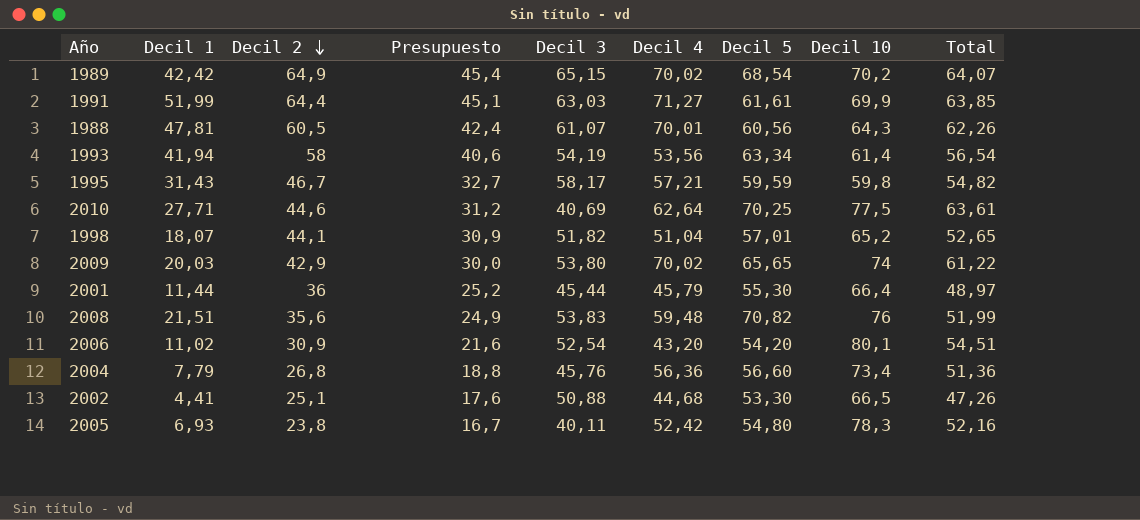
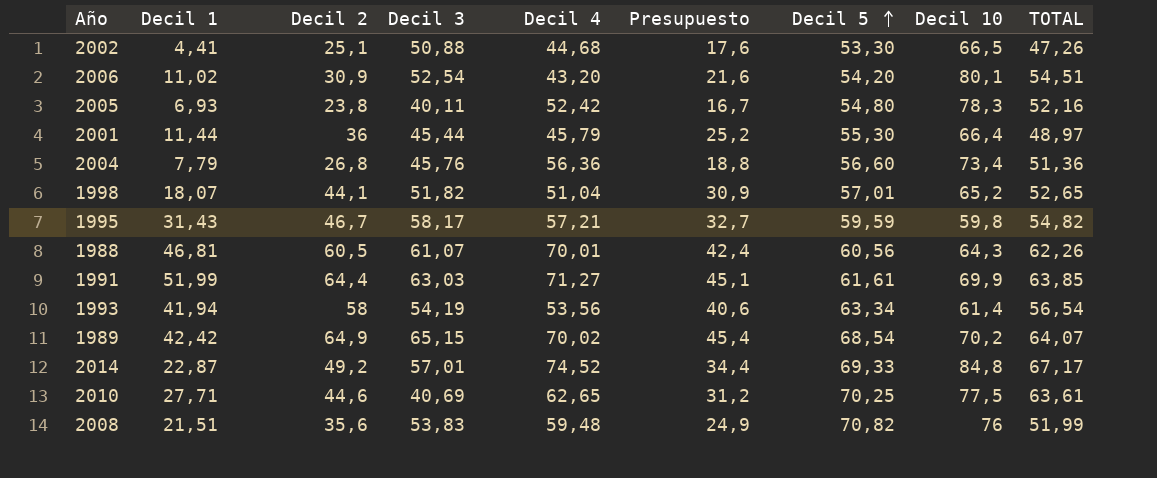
row order: Decil 2 descending -> Decil 5 ascending
column Presupuesto | position: 4 -> 6
column name: Total -> TOTAL
row 2009: 20,03 | 42,9 | 30,0 | 53,80 | 70,02 | 65,65 | 74 | 61,22 -> none
1988 | Decil 1: 47,81 -> 46,81
row 2014: none -> 22,87 | 49,2 | 57,01 | 74,52 | 34,4 | 69,33 | 84,8 | 67,17
2010 | Decil 4: 62,64 -> 62,65

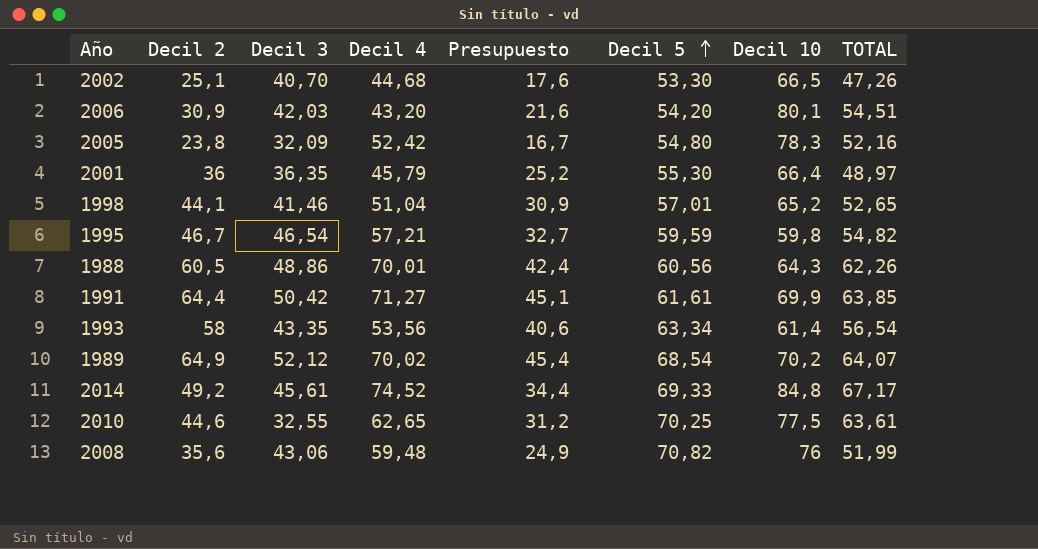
column Decil 1 | position: 2 -> none
row 2004: 7,79 | 26,8 | 45,76 | 56,36 | 18,8 | 56,60 | 73,4 | 51,36 -> none
2002 | Decil 3: 50,88 -> 40,70
2006 | Decil 3: 52,54 -> 42,03
2005 | Decil 3: 40,11 -> 32,09
2001 | Decil 3: 45,44 -> 36,35
1998 | Decil 3: 51,82 -> 41,46
1995 | Decil 3: 58,17 -> 46,54
1988 | Decil 3: 61,07 -> 48,86
1991 | Decil 3: 63,03 -> 50,42
1993 | Decil 3: 54,19 -> 43,35
1989 | Decil 3: 65,15 -> 52,12
2014 | Decil 3: 57,01 -> 45,61
2010 | Decil 3: 40,69 -> 32,55
2008 | Decil 3: 53,83 -> 43,06

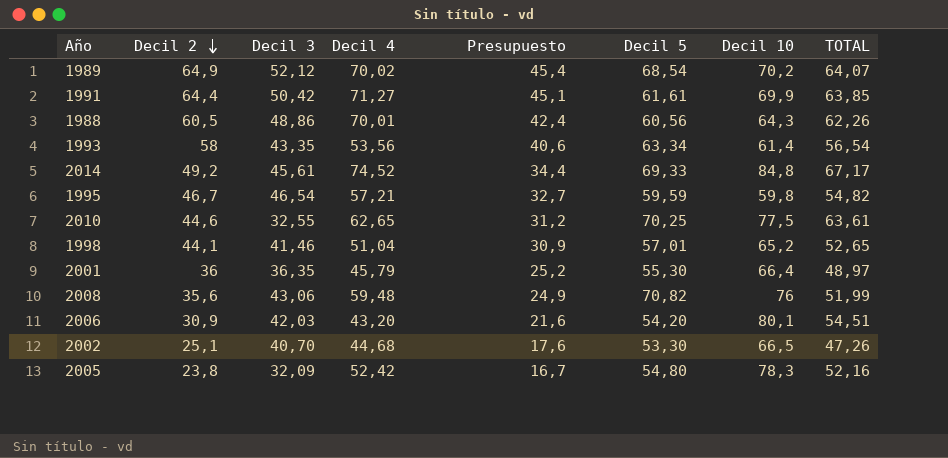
row order: Decil 5 ascending -> Decil 2 descending

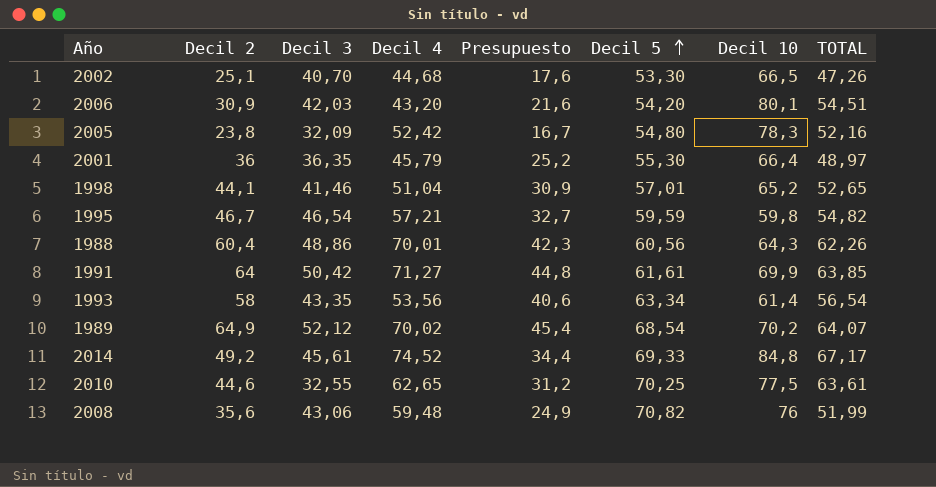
row order: Decil 2 descending -> Decil 5 ascending
1988 | Decil 2: 60,5 -> 60,4
1988 | Presupuesto: 42,4 -> 42,3
1991 | Decil 2: 64,4 -> 64
1991 | Presupuesto: 45,1 -> 44,8

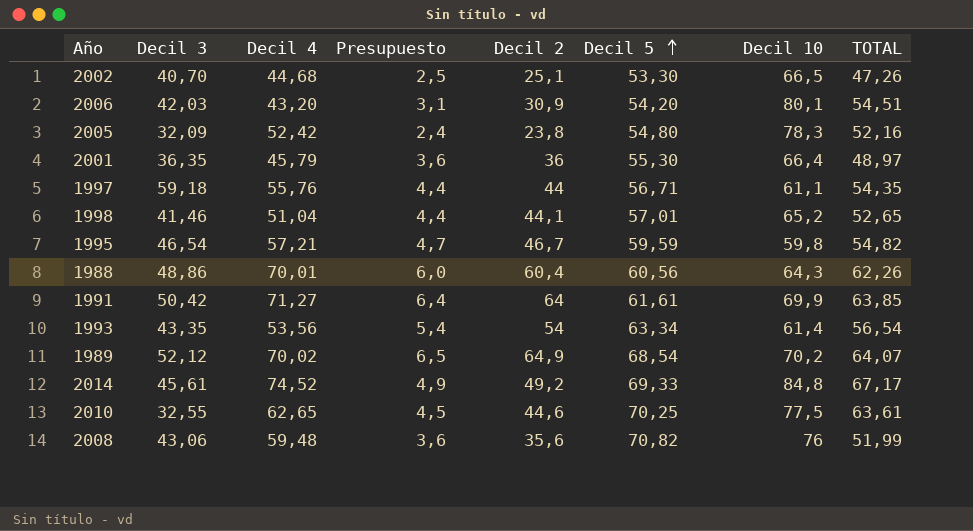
column Presupuesto | formula: [Decil 2] * 0,7 -> [Decil 2] * 0,1
column Decil 2 | position: 2 -> 5
row 1997: none -> 59,18 | 55,76 | 4,4 | 44 | 56,71 | 61,1 | 54,35
1993 | Decil 2: 58 -> 54

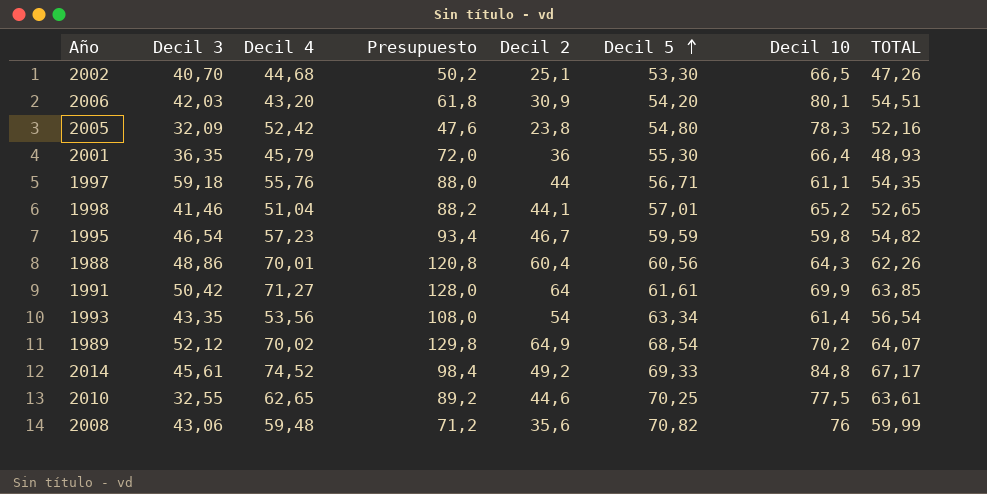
column Presupuesto | formula: [Decil 2] * 0,1 -> [Decil 2] * 2
2001 | TOTAL: 48,97 -> 48,93
1995 | Decil 4: 57,21 -> 57,23
2008 | TOTAL: 51,99 -> 59,99

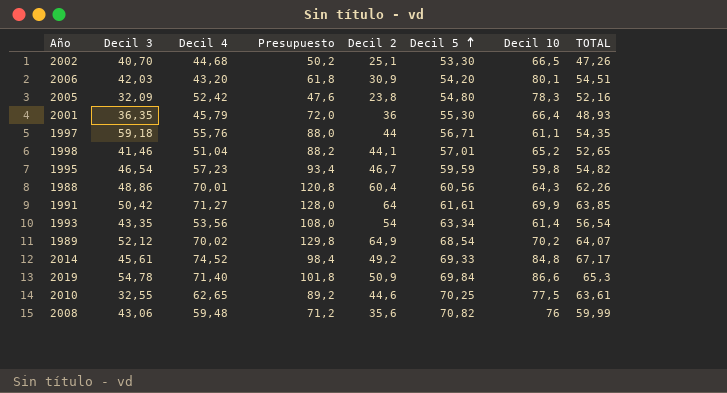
row 2019: none -> 54,78 | 71,40 | 101,8 | 50,9 | 69,84 | 86,6 | 65,3

